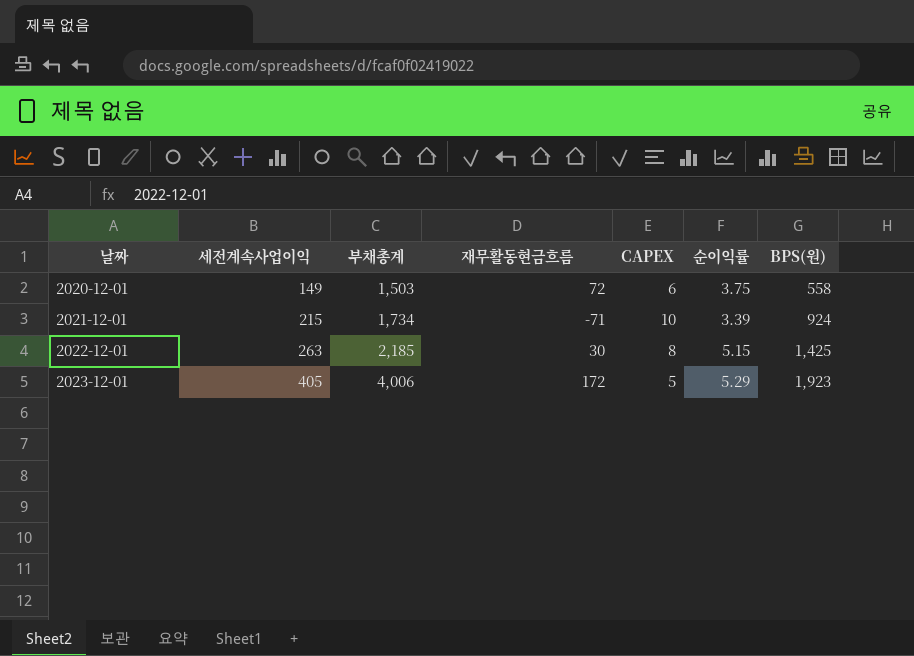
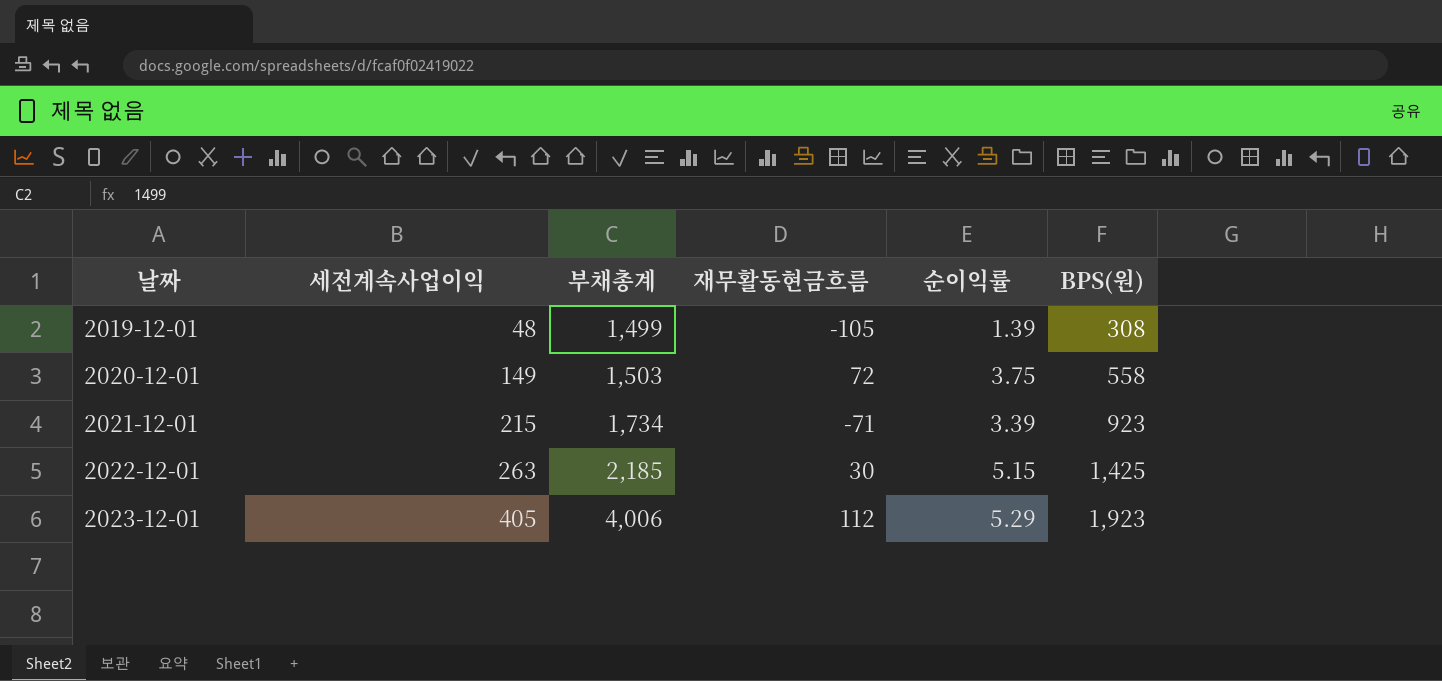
column CAPEX | position: 5 -> none
row 2019-12-01: none -> 48 | 1,499 | -105 | 1.39 | 308
2021-12-01 | BPS(원): 924 -> 923
2023-12-01 | 재무활동현금흐름: 172 -> 112

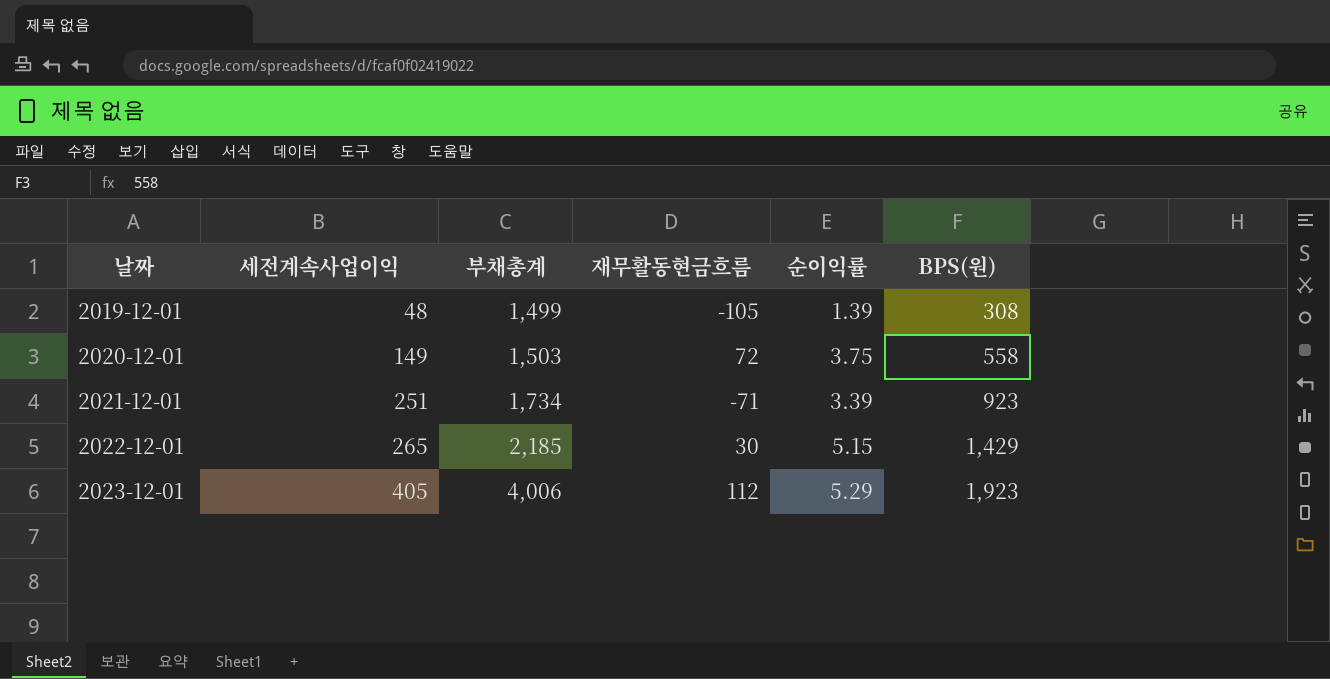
2021-12-01 | 세전계속사업이익: 215 -> 251
2022-12-01 | 세전계속사업이익: 263 -> 265
2022-12-01 | BPS(원): 1,425 -> 1,429

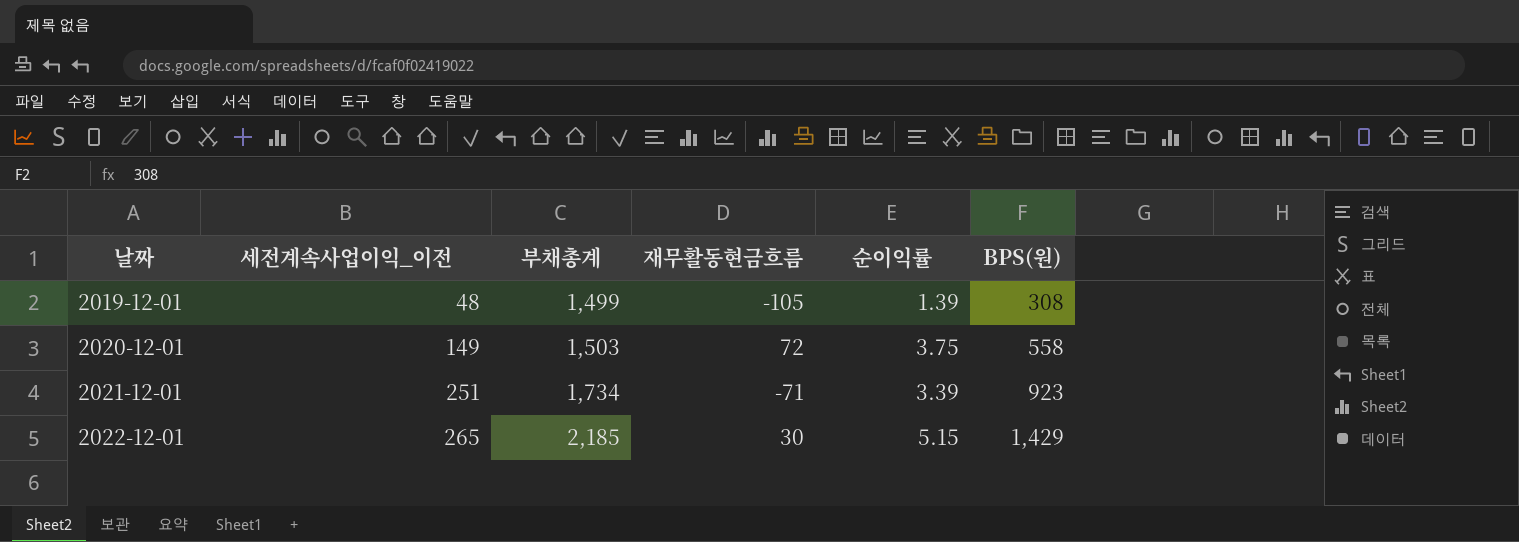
column name: 세전계속사업이익 -> 세전계속사업이익_이전
row 2023-12-01: 405 | 4,006 | 112 | 5.29 | 1,923 -> none

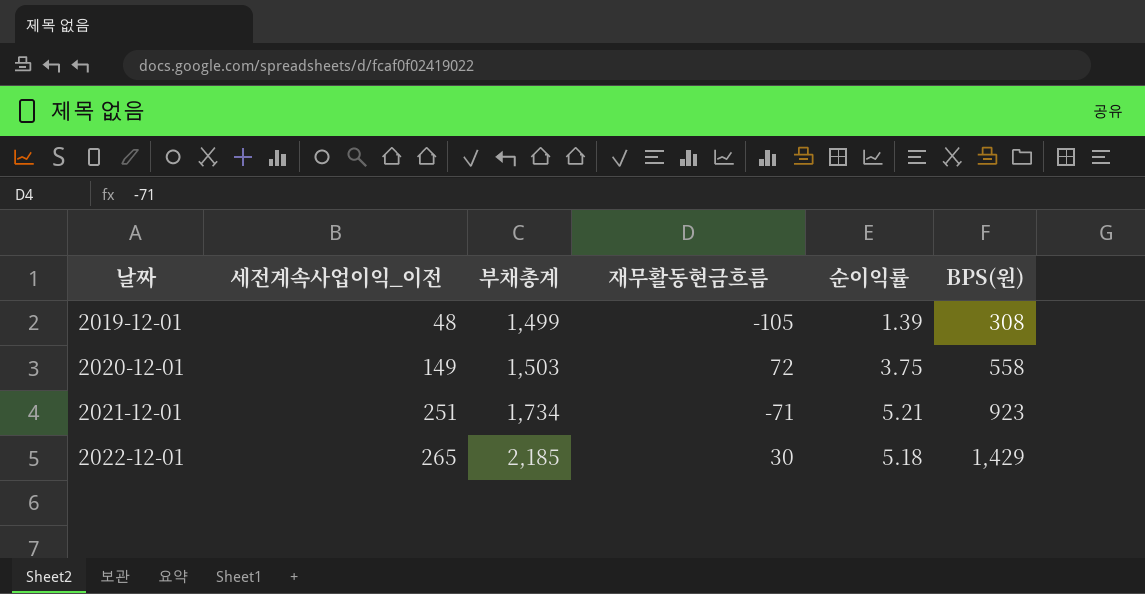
2021-12-01 | 순이익률: 3.39 -> 5.21
2022-12-01 | 순이익률: 5.15 -> 5.18

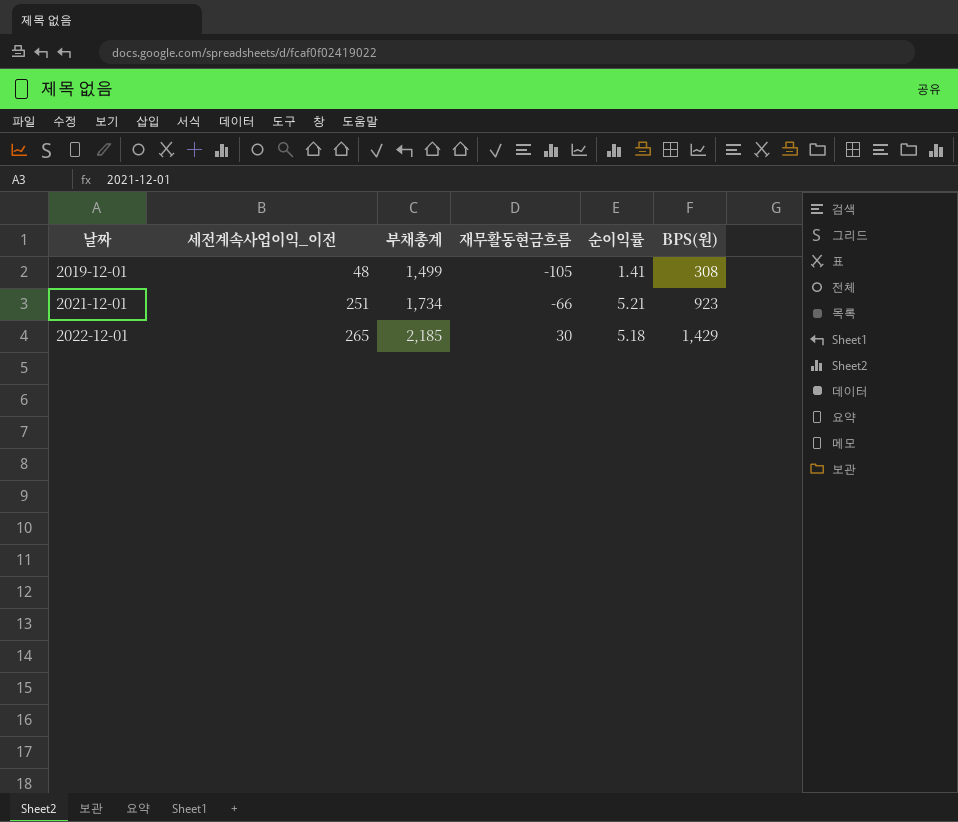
row 2020-12-01: 149 | 1,503 | 72 | 3.75 | 558 -> none
2019-12-01 | 순이익률: 1.39 -> 1.41
2021-12-01 | 재무활동현금흐름: -71 -> -66

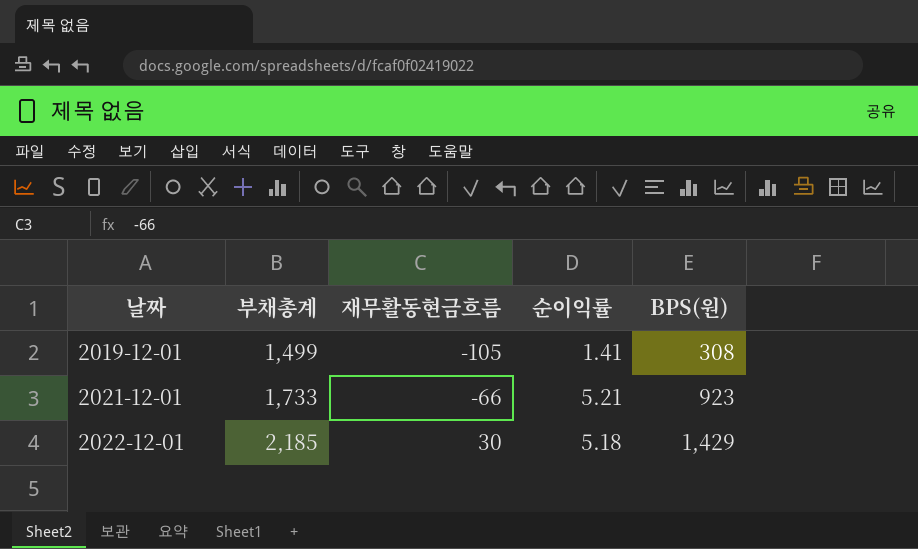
column 세전계속사업이익_이전 | position: 2 -> none
2021-12-01 | 부채총계: 1,734 -> 1,733

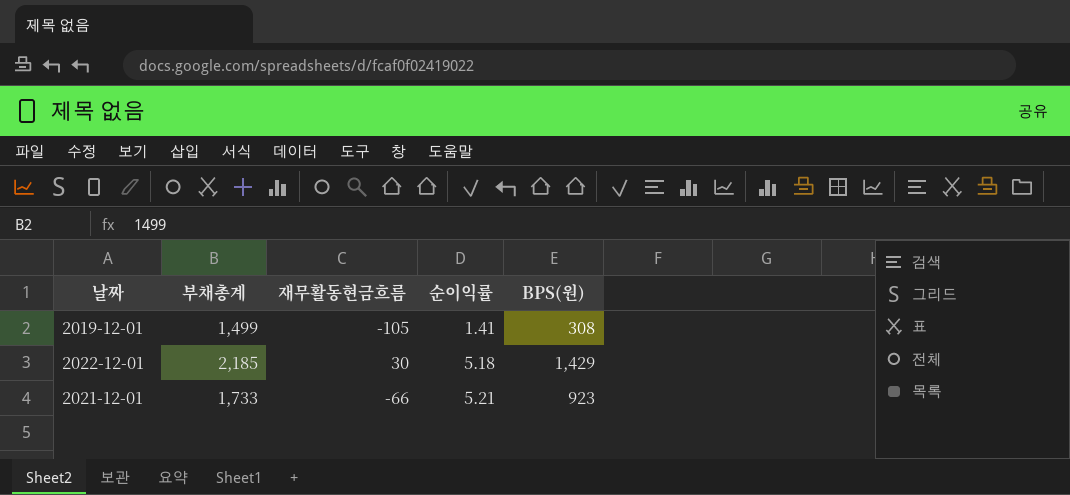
row order: 날짜 ascending -> 순이익률 ascending

